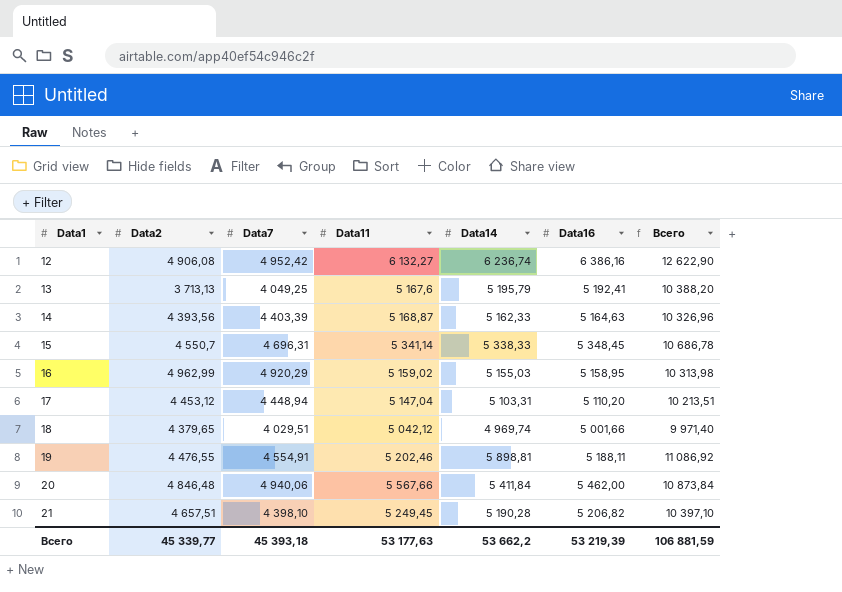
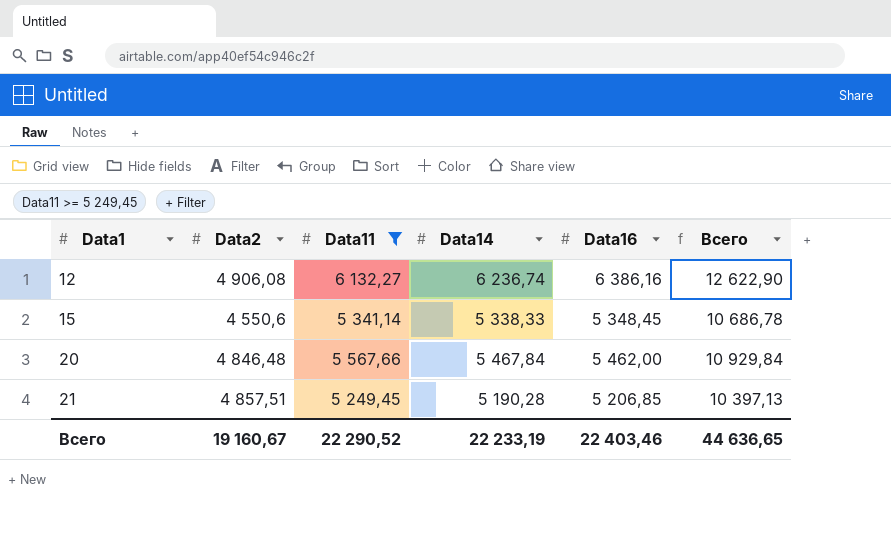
filter: none -> Data11 >= 5 249,45
column Data7 | position: 3 -> none
15 | Data2: 4 550,7 -> 4 550,6
20 | Data14: 5 411,84 -> 5 467,84
20 | Всего: 10 873,84 -> 10 929,84
21 | Data2: 4 657,51 -> 4 857,51
21 | Data16: 5 206,82 -> 5 206,85
21 | Всего: 10 397,10 -> 10 397,13
Всего | Data2: 45 339,77 -> 19 160,67
Всего | Data11: 53 177,63 -> 22 290,52
Всего | Data14: 53 662,2 -> 22 233,19
Всего | Data16: 53 219,39 -> 22 403,46
Всего | Всего: 106 881,59 -> 44 636,65

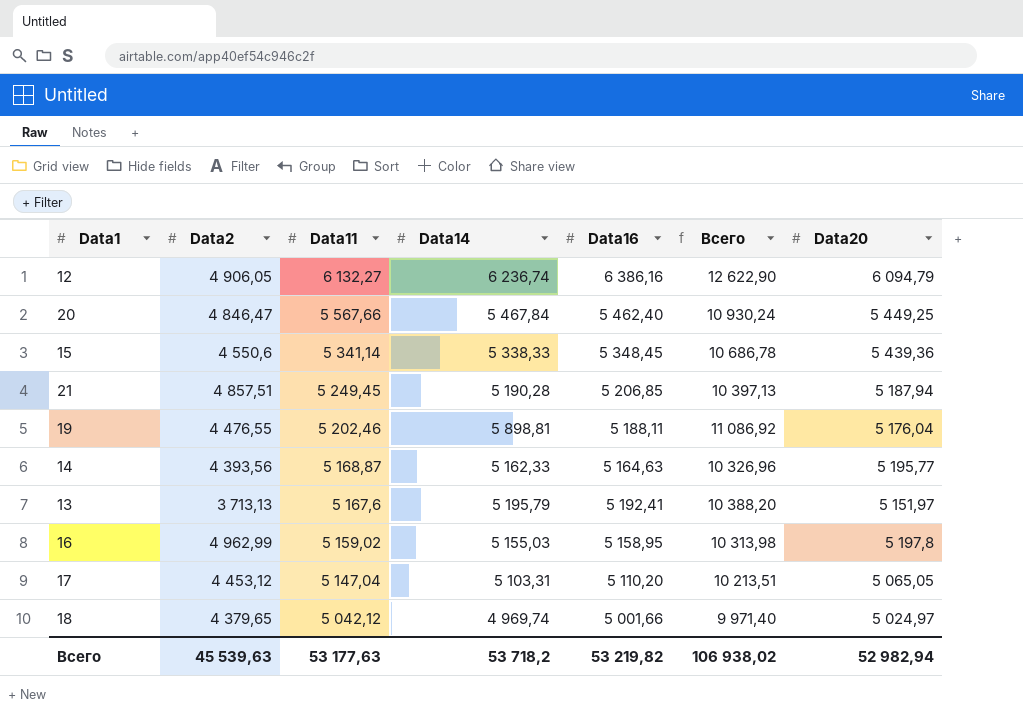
filter: Data11 >= 5 249,45 -> none
row order: Data1 ascending -> Data11 descending
column Data20 | position: none -> 7
12 | Data2: 4 906,08 -> 4 906,05
20 | Data2: 4 846,48 -> 4 846,47
20 | Data16: 5 462,00 -> 5 462,40
20 | Всего: 10 929,84 -> 10 930,24
Всего | Data2: 19 160,67 -> 45 539,63
Всего | Data11: 22 290,52 -> 53 177,63
Всего | Data14: 22 233,19 -> 53 718,2
Всего | Data16: 22 403,46 -> 53 219,82
Всего | Всего: 44 636,65 -> 106 938,02

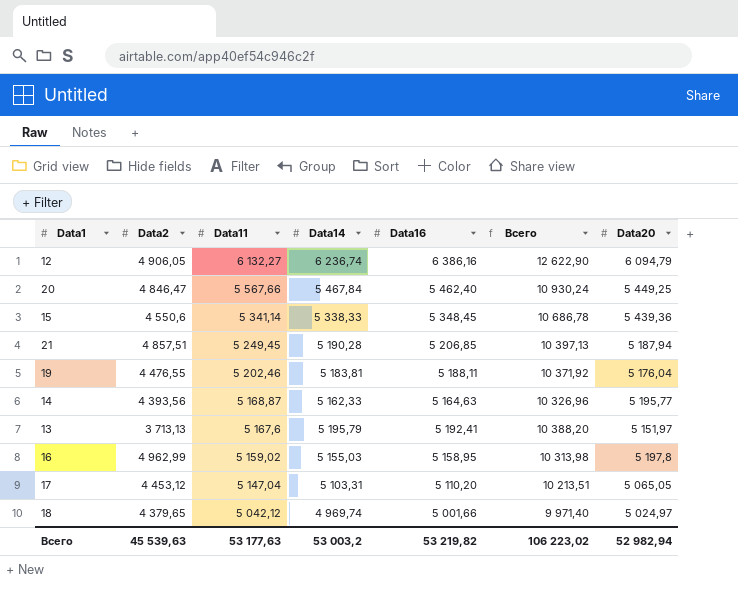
19 | Data14: 5 898,81 -> 5 183,81
19 | Всего: 11 086,92 -> 10 371,92
Всего | Data14: 53 718,2 -> 53 003,2
Всего | Всего: 106 938,02 -> 106 223,02

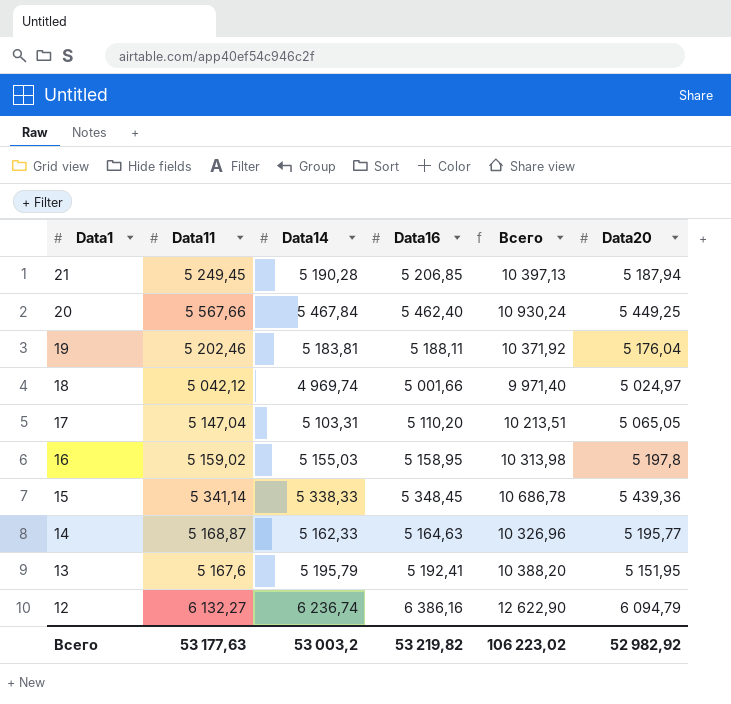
row order: Data11 descending -> Data1 descending
column Data2 | position: 2 -> none
13 | Data20: 5 151,97 -> 5 151,95
Всего | Data20: 52 982,94 -> 52 982,92

